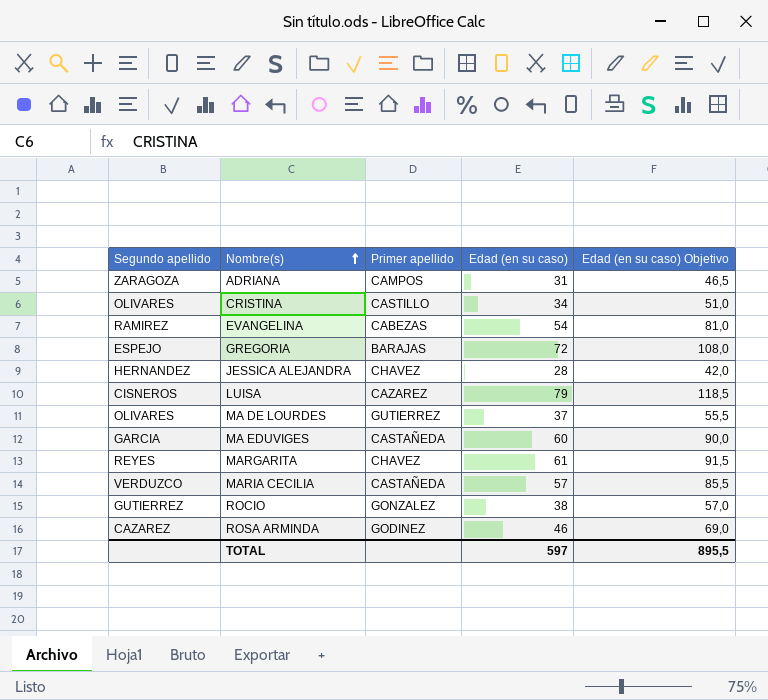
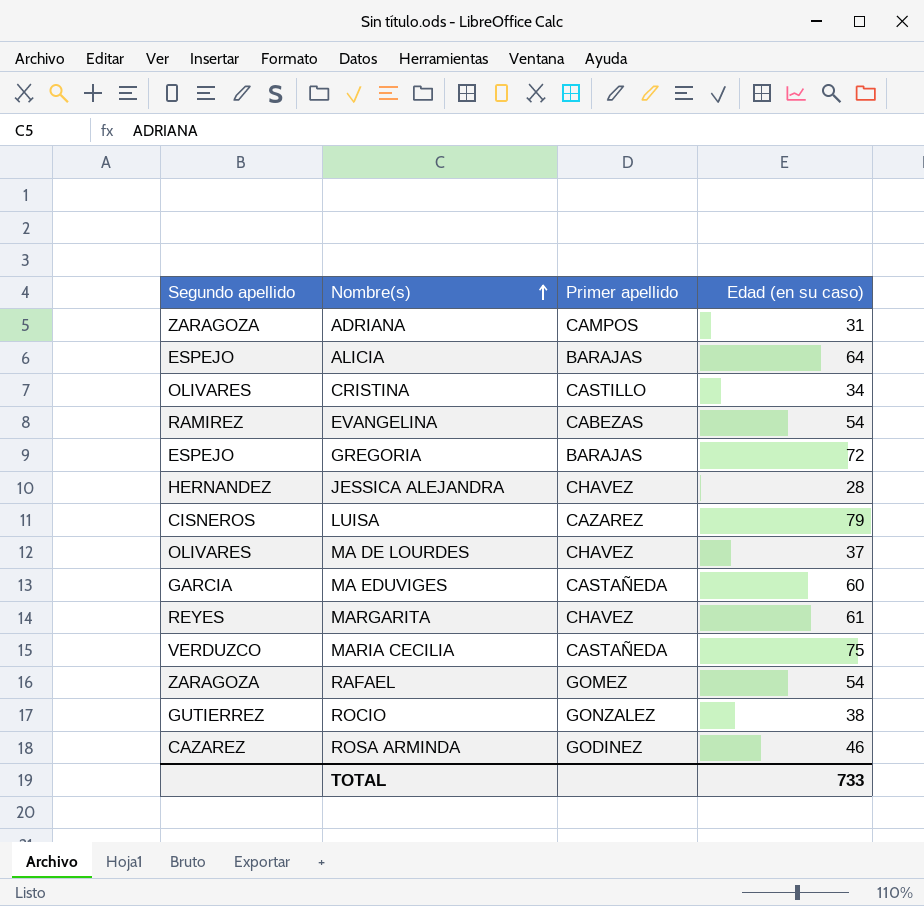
column Edad (en su caso) Objetivo | formula: [Edad (en su caso)] * 1,5 -> none
row ALICIA: none -> ESPEJO | BARAJAS | 64
MA DE LOURDES | Primer apellido: GUTIERREZ -> CHAVEZ
MARIA CECILIA | Edad (en su caso): 57 -> 75
row RAFAEL: none -> ZARAGOZA | GOMEZ | 54
TOTAL | Edad (en su caso): 597 -> 733

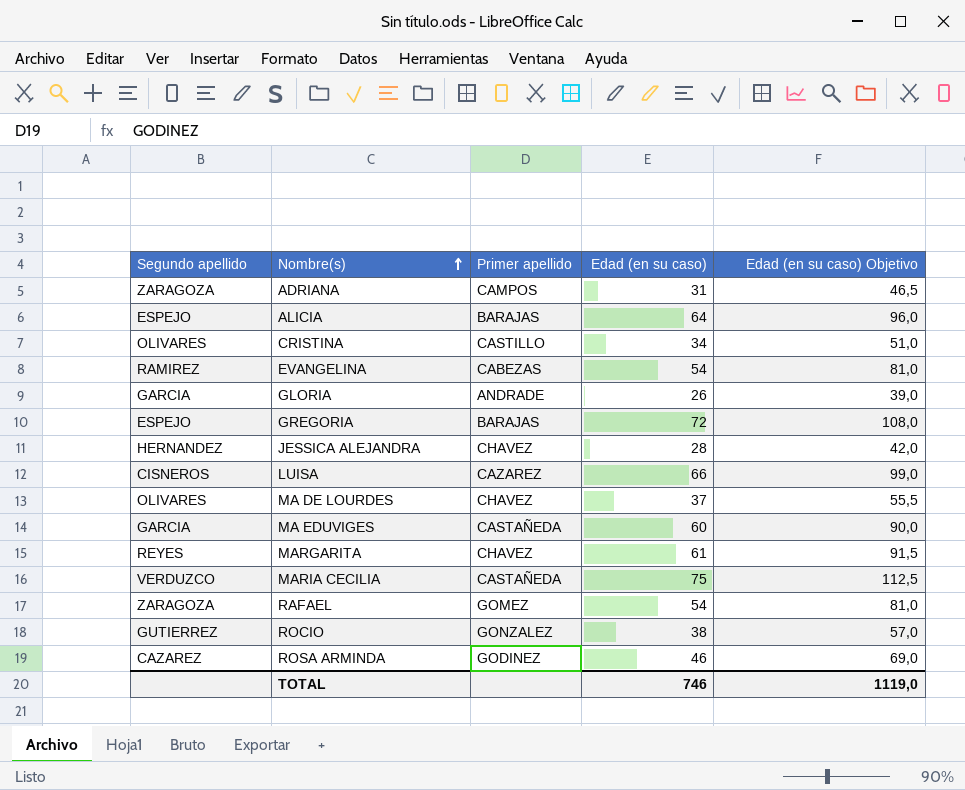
column Edad (en su caso) Objetivo | formula: none -> [Edad (en su caso)] * 1,5
row GLORIA: none -> GARCIA | ANDRADE | 26 | 39,0
LUISA | Edad (en su caso): 79 -> 66
TOTAL | Edad (en su caso): 733 -> 746

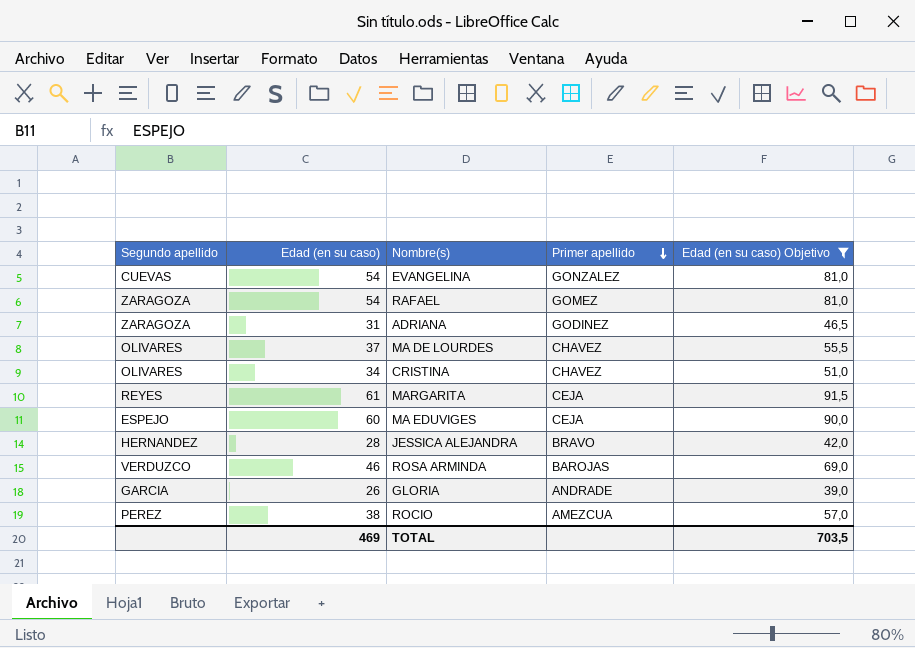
filter: none -> Edad (en su caso) Objetivo <= 91,5
row order: Nombre(s) ascending -> Primer apellido descending
column Edad (en su caso) | position: 4 -> 2
EVANGELINA | Segundo apellido: RAMIREZ -> CUEVAS
EVANGELINA | Primer apellido: CABEZAS -> GONZALEZ
ADRIANA | Primer apellido: CAMPOS -> GODINEZ
CRISTINA | Primer apellido: CASTILLO -> CHAVEZ
MARGARITA | Primer apellido: CHAVEZ -> CEJA
MA EDUVIGES | Segundo apellido: GARCIA -> ESPEJO
MA EDUVIGES | Primer apellido: CASTAÑEDA -> CEJA
JESSICA ALEJANDRA | Primer apellido: CHAVEZ -> BRAVO
ROSA ARMINDA | Segundo apellido: CAZAREZ -> VERDUZCO
ROSA ARMINDA | Primer apellido: GODINEZ -> BAROJAS
ROCIO | Segundo apellido: GUTIERREZ -> PEREZ
ROCIO | Primer apellido: GONZALEZ -> AMEZCUA
TOTAL | Edad (en su caso): 746 -> 469
TOTAL | Edad (en su caso) Objetivo: 1119,0 -> 703,5

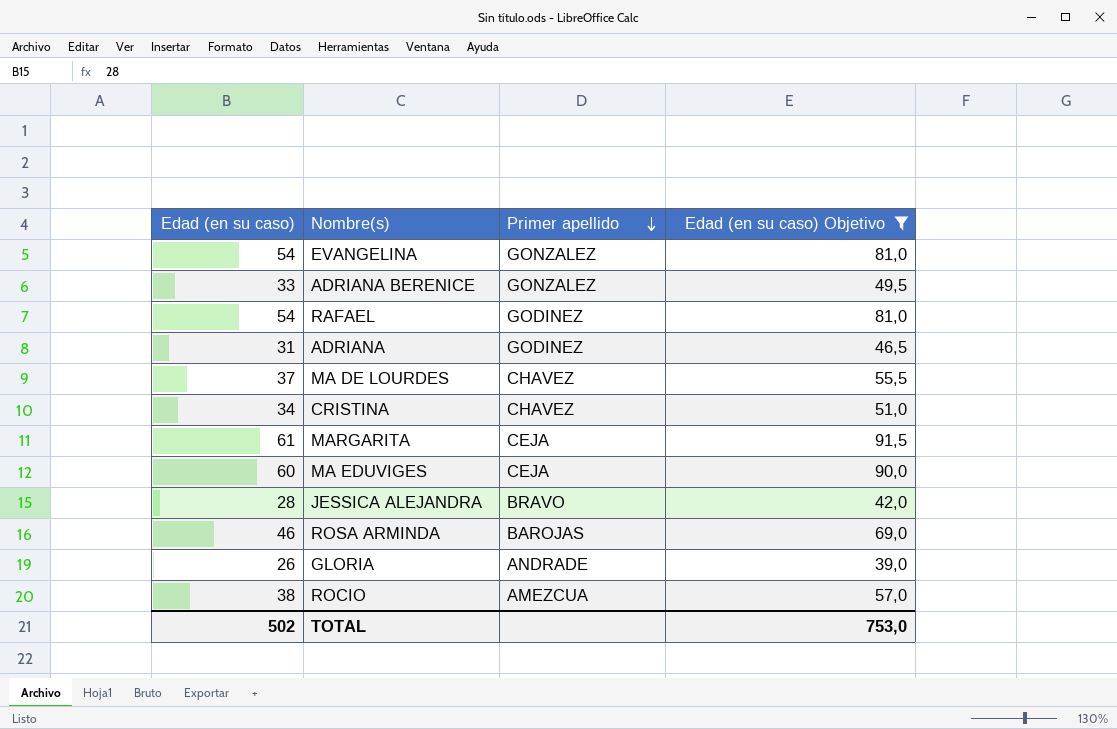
column Segundo apellido | position: 1 -> none
row ADRIANA BERENICE: none -> 33 | GONZALEZ | 49,5
RAFAEL | Primer apellido: GOMEZ -> GODINEZ
TOTAL | Edad (en su caso): 469 -> 502
TOTAL | Edad (en su caso) Objetivo: 703,5 -> 753,0

